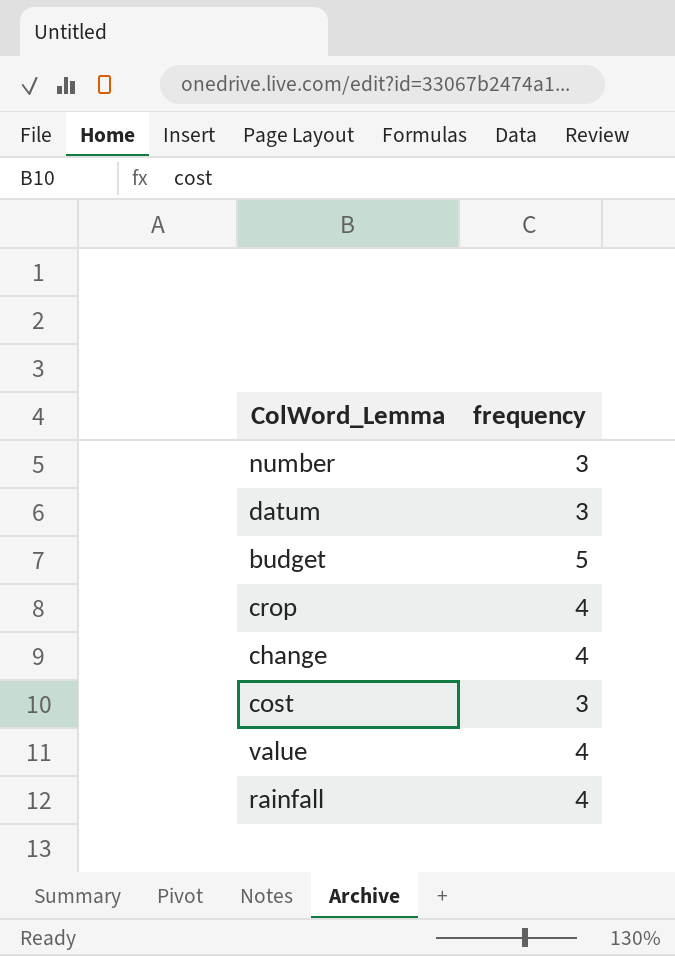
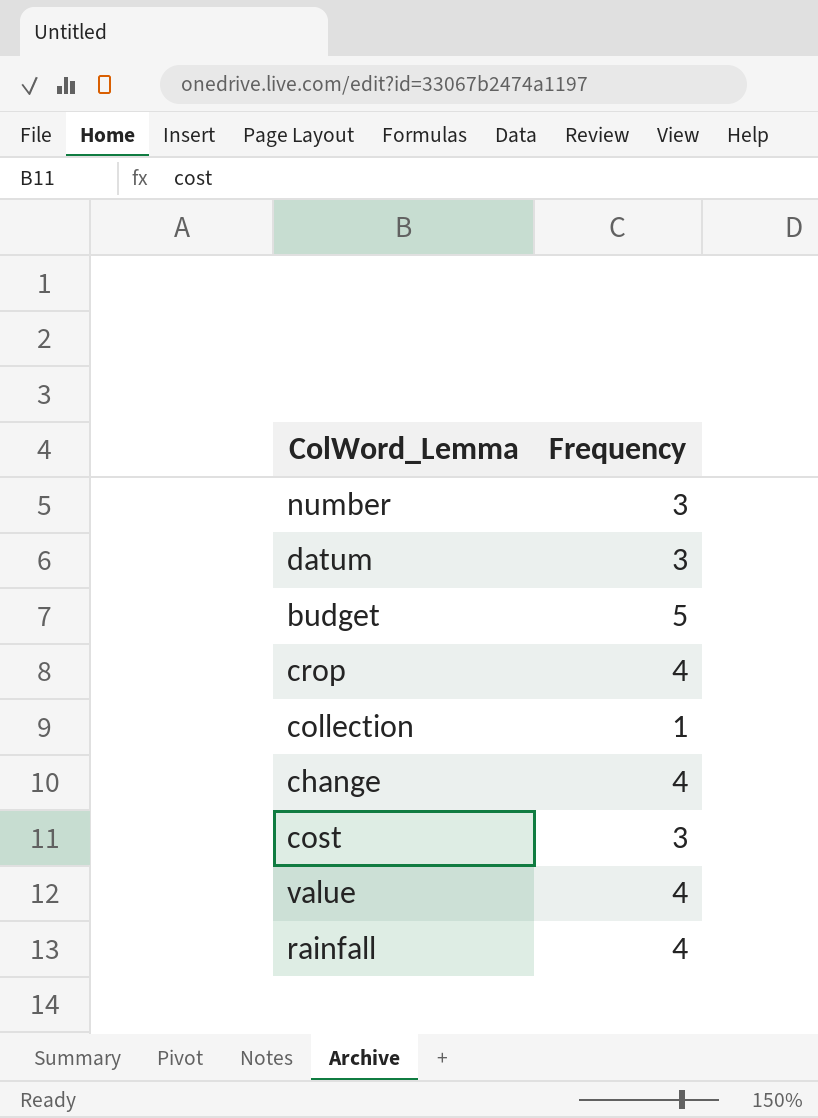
column name: frequency -> Frequency
row collection: none -> 1

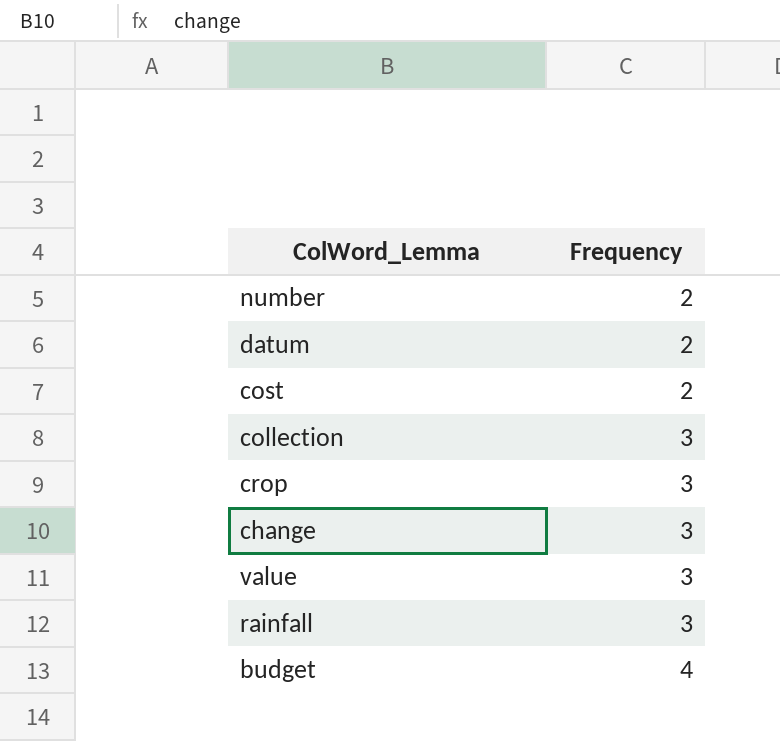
row order: none -> Frequency ascending
number | Frequency: 3 -> 2
datum | Frequency: 3 -> 2
cost | Frequency: 3 -> 2
collection | Frequency: 1 -> 3
crop | Frequency: 4 -> 3
change | Frequency: 4 -> 3
value | Frequency: 4 -> 3
rainfall | Frequency: 4 -> 3
budget | Frequency: 5 -> 4

